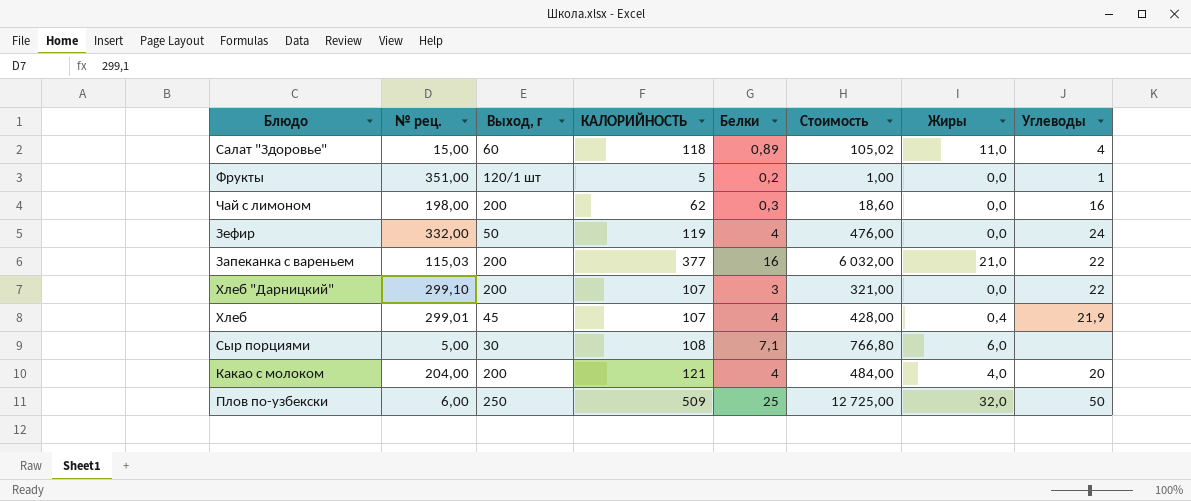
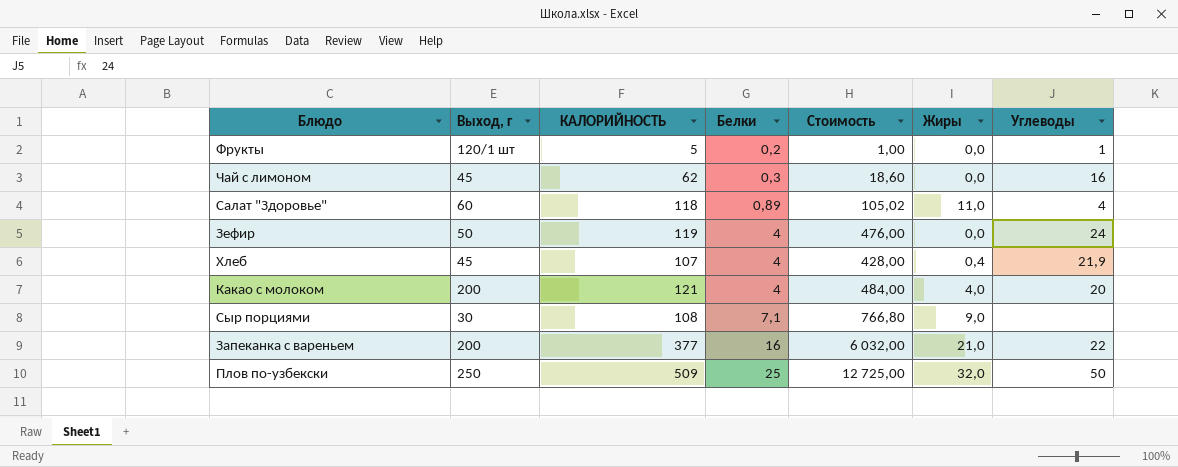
row order: none -> Белки ascending
column № рец. | position: 2 -> none
row Хлеб "Дарницкий": 299,10 | 200 | 107 | 3 | 321,00 | 0,0 | 22 -> none
Чай с лимоном | Выход, г: 200 -> 45
Сыр порциями | Жиры: 6,0 -> 9,0

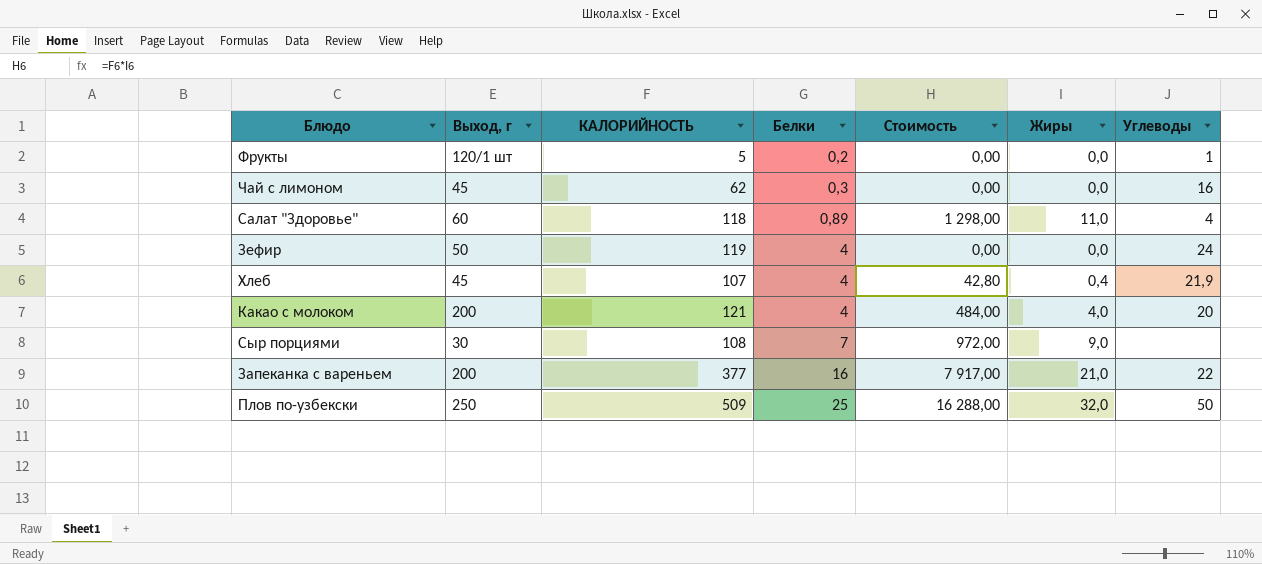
column Стоимость | formula: [КАЛОРИЙНОСТЬ] * [Белки] -> [КАЛОРИЙНОСТЬ] * [Жиры]
Сыр порциями | Белки: 7,1 -> 7

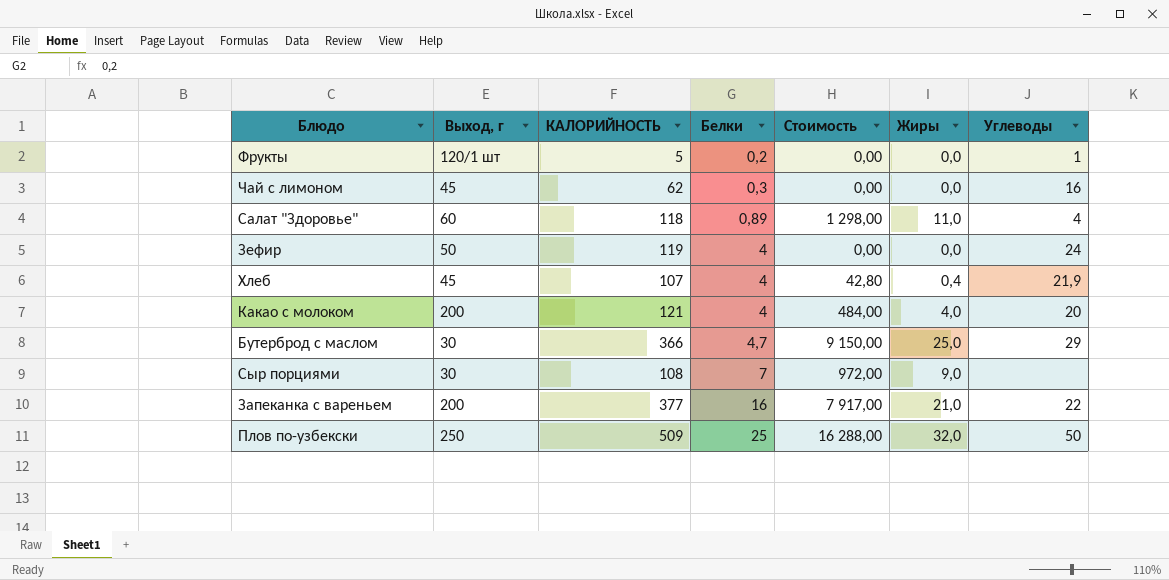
row Бутерброд с маслом: none -> 30 | 366 | 4,7 | 9 150,00 | 25,0 | 29

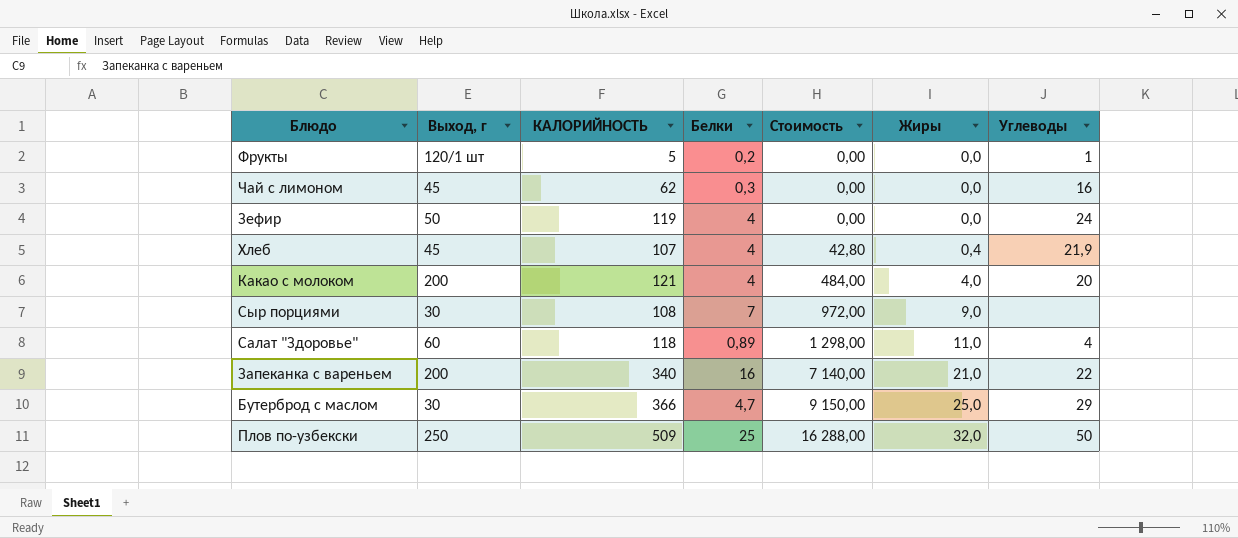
row order: Белки ascending -> Стоимость ascending
Запеканка с вареньем | КАЛОРИЙНОСТЬ: 377 -> 340
Запеканка с вареньем | Стоимость: 7 917,00 -> 7 140,00

